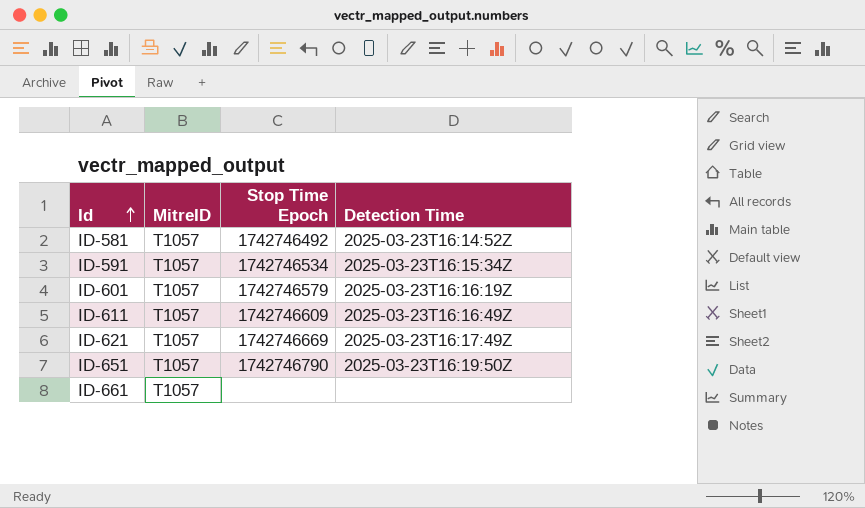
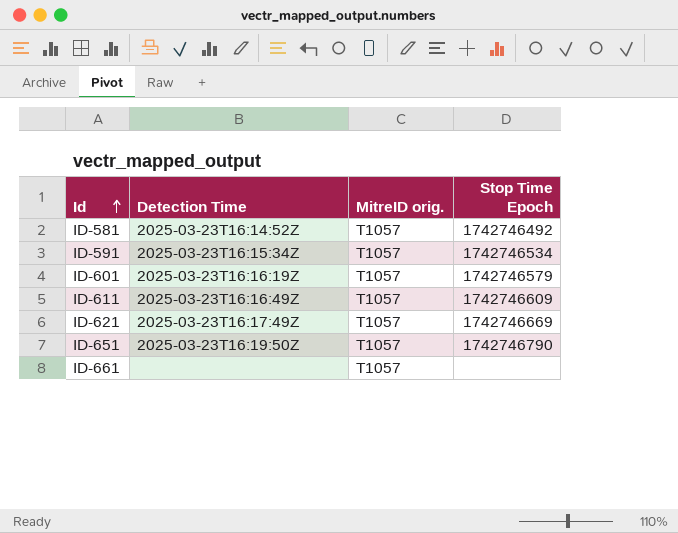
column Detection Time | position: 4 -> 2
column name: MitreID -> MitreID orig.

